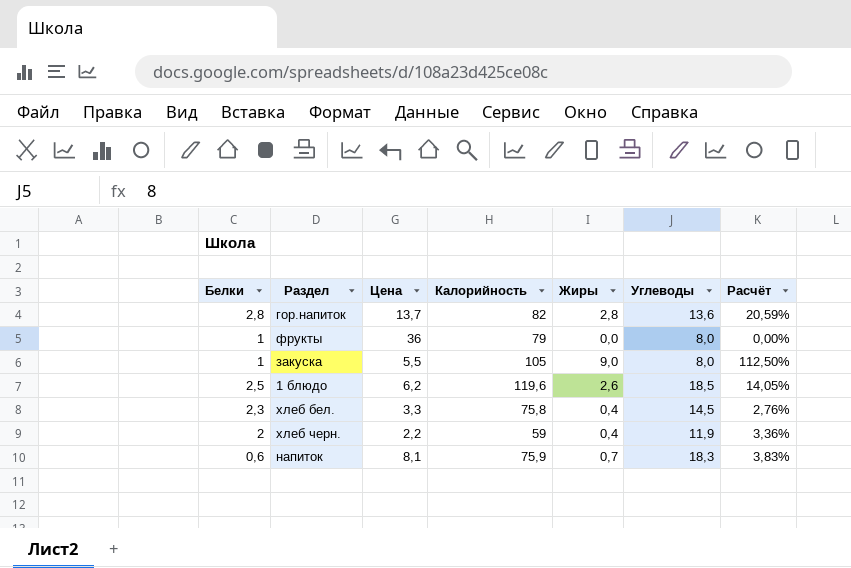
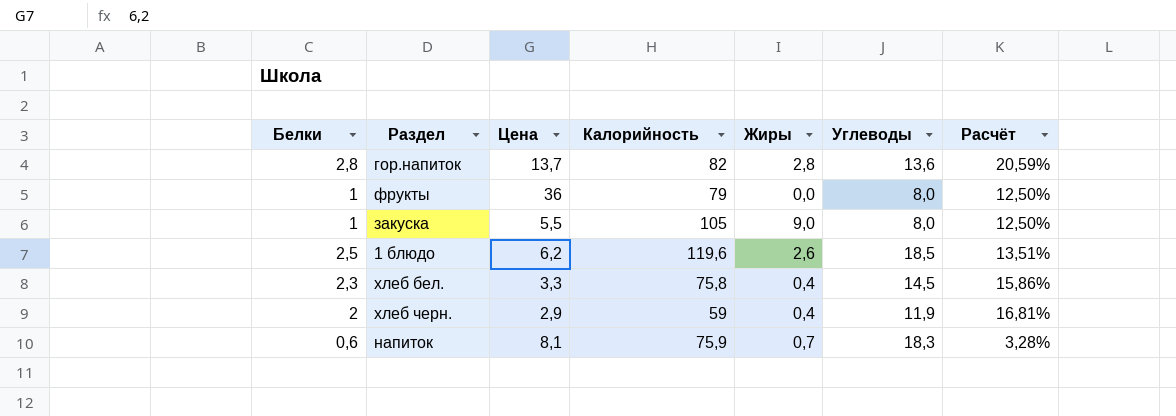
column Расчёт | formula: [Жиры] / [Углеводы] -> [Белки] / [Углеводы]
хлеб черн. | Цена: 2,2 -> 2,9

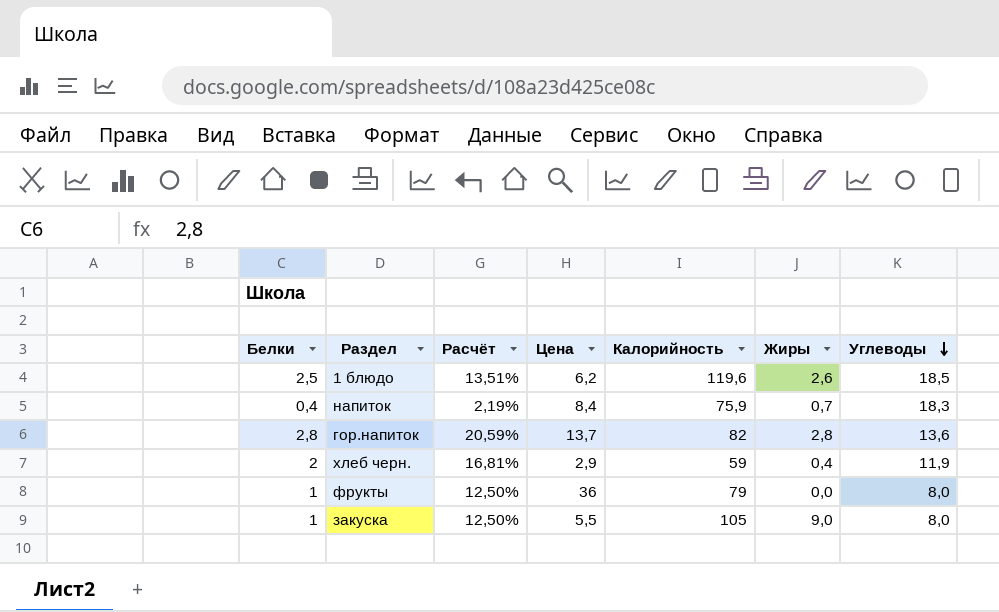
row order: none -> Углеводы descending
column Расчёт | position: 7 -> 3
row хлеб бел.: 2,3 | 3,3 | 75,8 | 0,4 | 14,5 | 15,86% -> none
напиток | Белки: 0,6 -> 0,4
напиток | Расчёт: 3,28% -> 2,19%
напиток | Цена: 8,1 -> 8,4

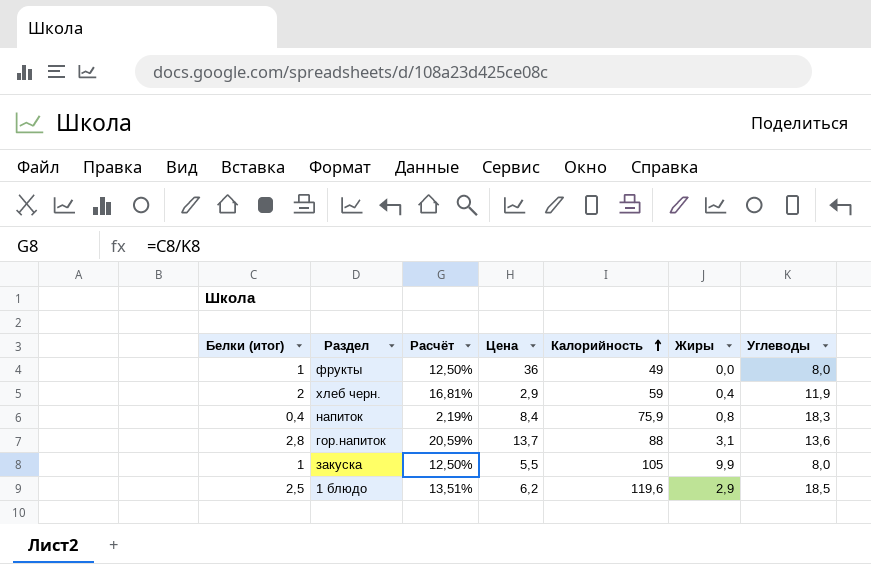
row order: Углеводы descending -> Калорийность ascending
column name: Белки -> Белки (итог)
фрукты | Калорийность: 79 -> 49
напиток | Жиры: 0,7 -> 0,8
гор.напиток | Калорийность: 82 -> 88
гор.напиток | Жиры: 2,8 -> 3,1
закуска | Жиры: 9,0 -> 9,9
1 блюдо | Жиры: 2,6 -> 2,9

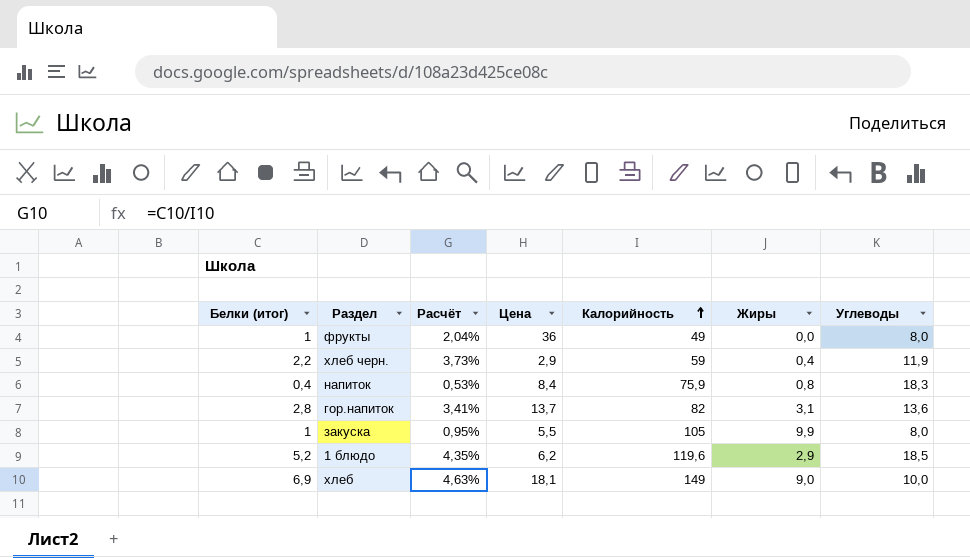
column Расчёт | formula: [Белки (итог)] / [Углеводы] -> [Белки (итог)] / [Калорийность]
хлеб черн. | Белки (итог): 2 -> 2,2
гор.напиток | Калорийность: 88 -> 82
1 блюдо | Белки (итог): 2,5 -> 5,2
row хлеб: none -> 6,9 | 4,63% | 18,1 | 149 | 9,0 | 10,0

